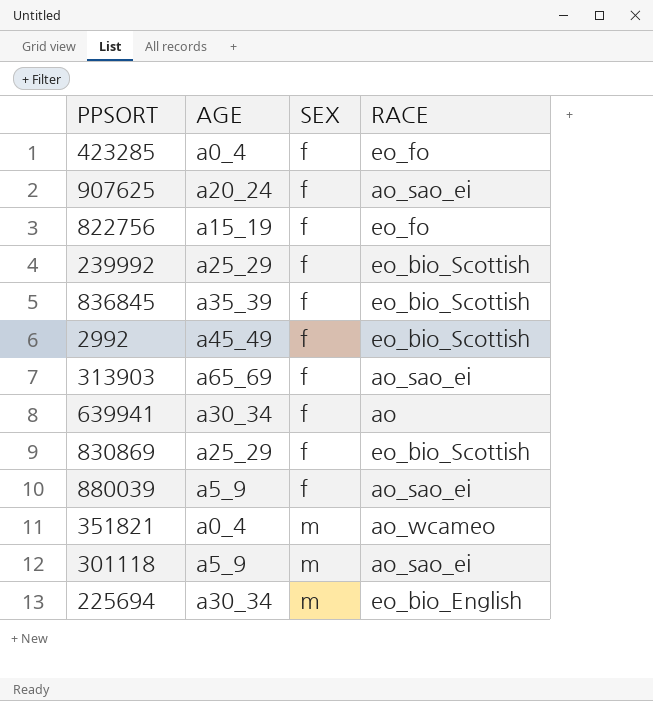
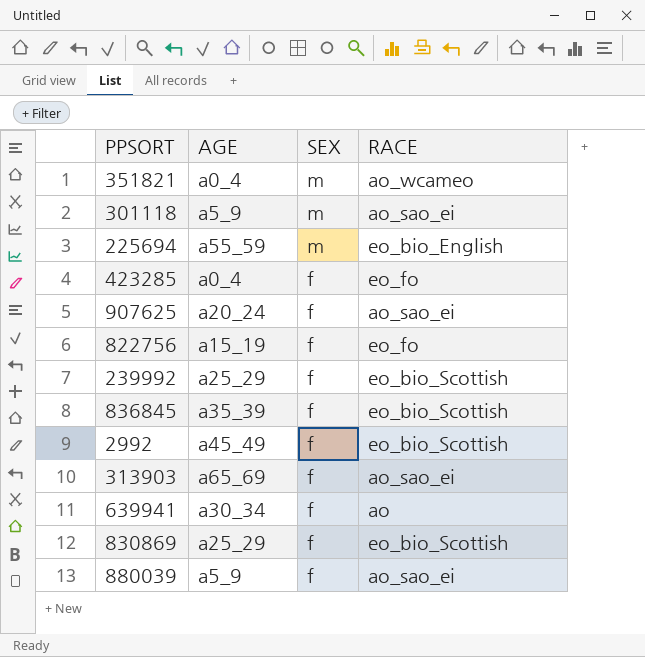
row order: SEX ascending -> SEX descending
225694 | AGE: a30_34 -> a55_59

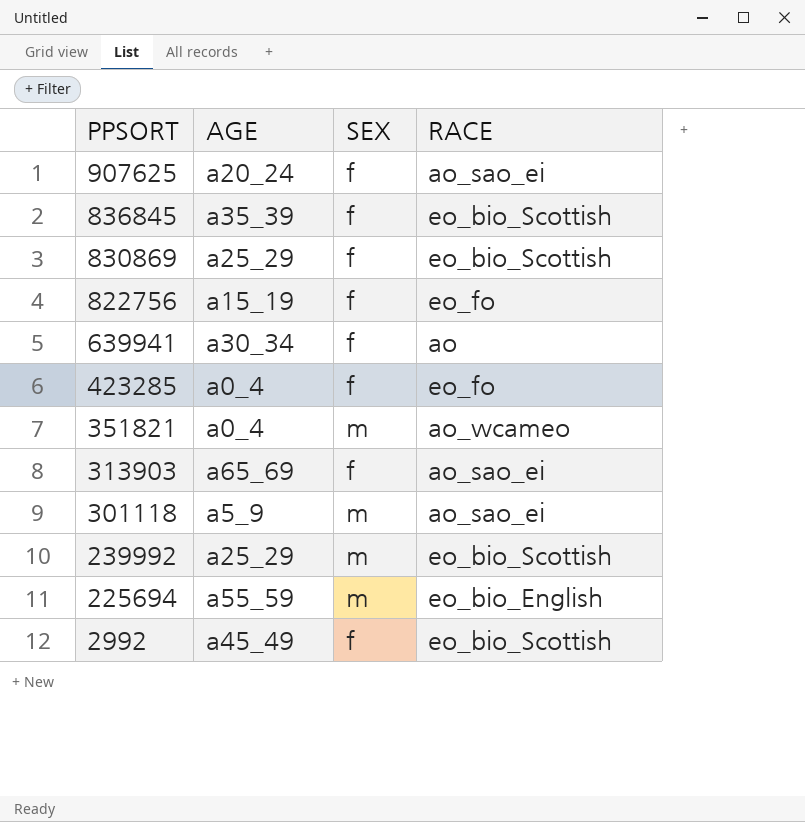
row order: SEX descending -> PPSORT descending
row 880039: a5_9 | f | ao_sao_ei -> none
239992 | SEX: f -> m

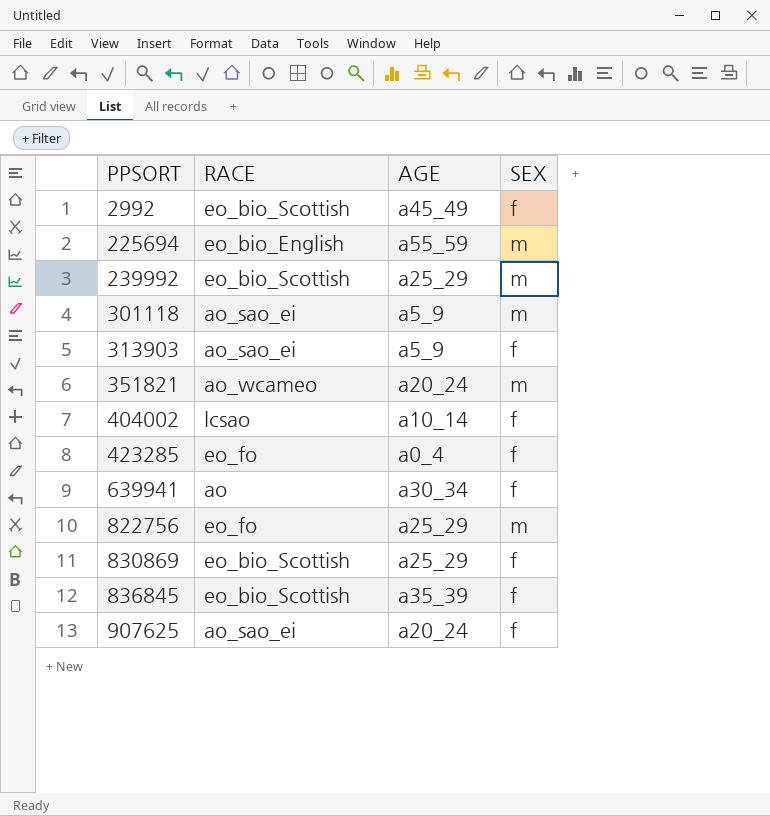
row order: PPSORT descending -> PPSORT ascending
column RACE | position: 4 -> 2
313903 | AGE: a65_69 -> a5_9
351821 | AGE: a0_4 -> a20_24
row 404002: none -> lcsao | a10_14 | f
822756 | AGE: a15_19 -> a25_29
822756 | SEX: f -> m

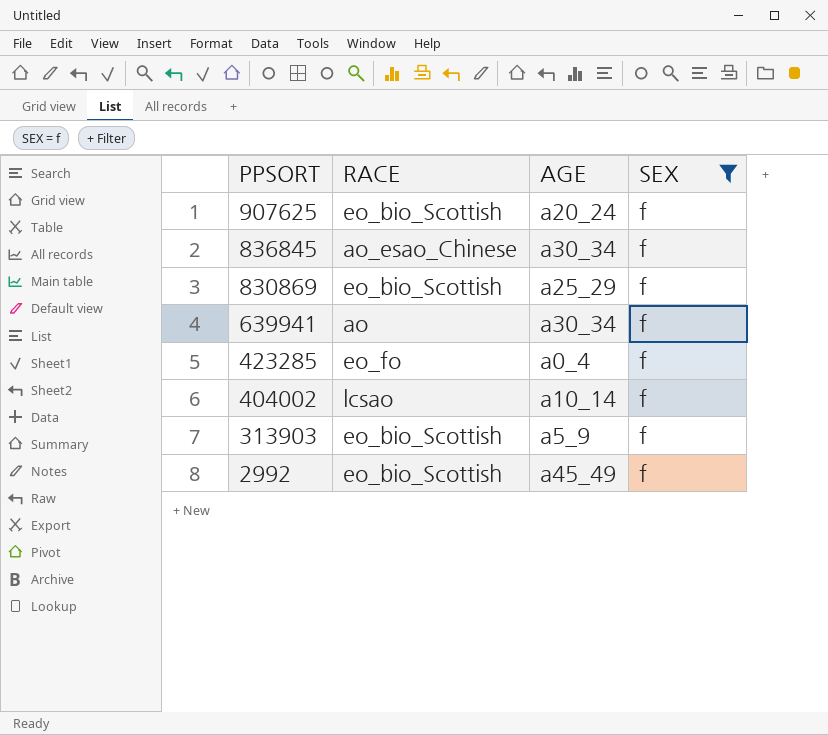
filter: none -> SEX = f
row order: PPSORT ascending -> PPSORT descending
907625 | RACE: ao_sao_ei -> eo_bio_Scottish
836845 | RACE: eo_bio_Scottish -> ao_esao_Chinese
836845 | AGE: a35_39 -> a30_34
313903 | RACE: ao_sao_ei -> eo_bio_Scottish

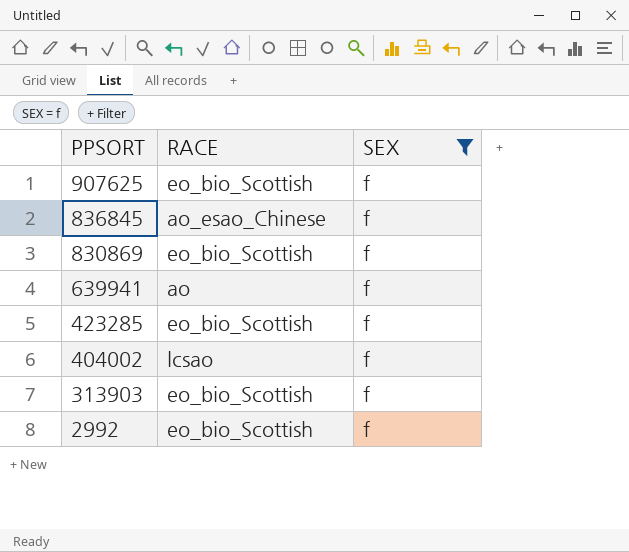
column AGE | position: 3 -> none
423285 | RACE: eo_fo -> eo_bio_Scottish

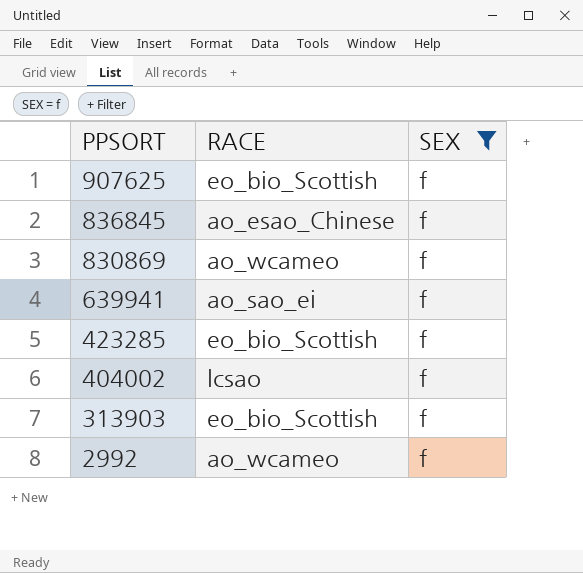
830869 | RACE: eo_bio_Scottish -> ao_wcameo
639941 | RACE: ao -> ao_sao_ei
2992 | RACE: eo_bio_Scottish -> ao_wcameo

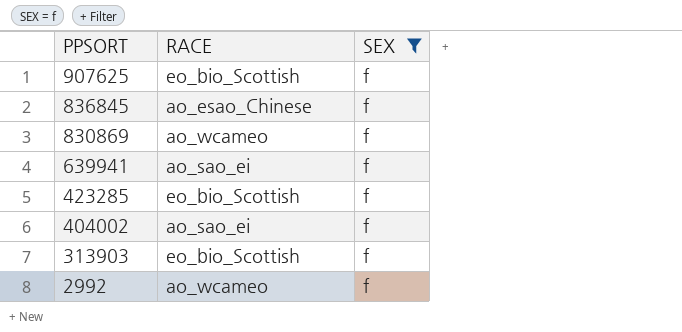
404002 | RACE: lcsao -> ao_sao_ei

